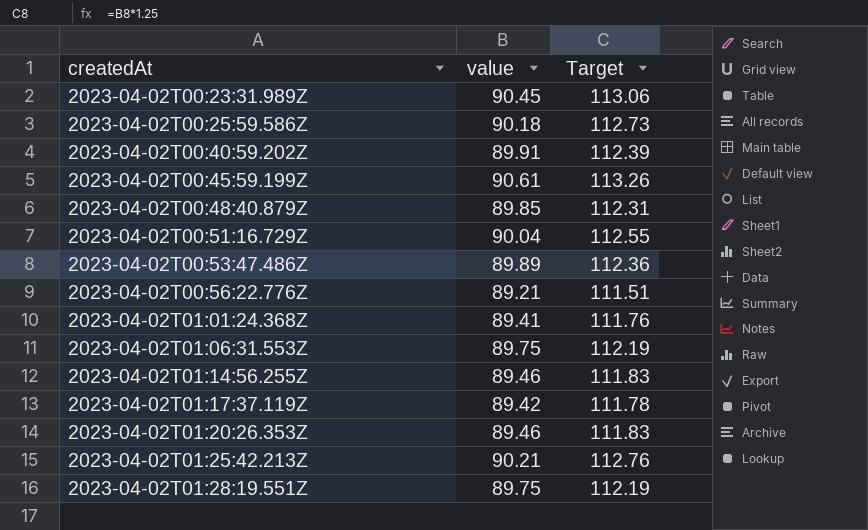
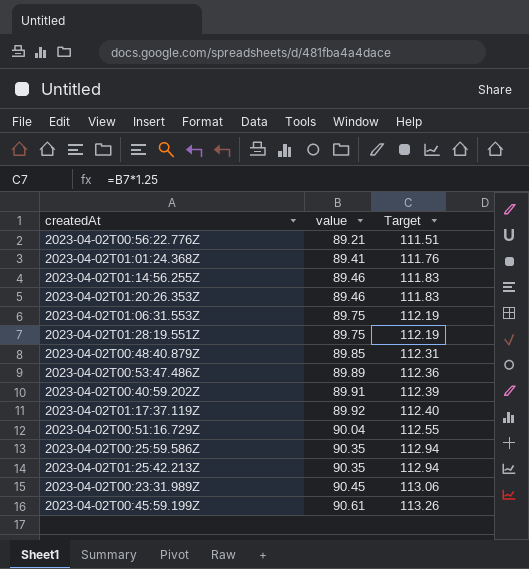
row order: createdAt ascending -> value ascending
2023-04-02T01:17:37.119Z | value: 89.42 -> 89.92
2023-04-02T01:17:37.119Z | Target: 111.78 -> 112.40
2023-04-02T00:25:59.586Z | value: 90.18 -> 90.35
2023-04-02T00:25:59.586Z | Target: 112.73 -> 112.94
2023-04-02T01:25:42.213Z | value: 90.21 -> 90.35
2023-04-02T01:25:42.213Z | Target: 112.76 -> 112.94

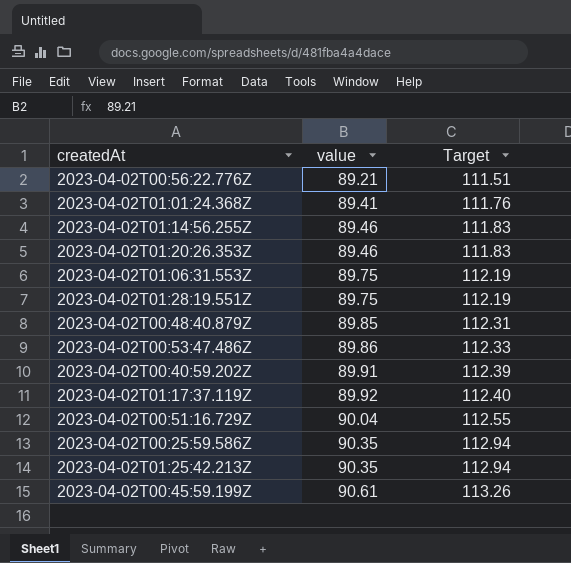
row 2023-04-02T00:23:31.989Z: 90.45 | 113.06 -> none
2023-04-02T00:53:47.486Z | value: 89.89 -> 89.86
2023-04-02T00:53:47.486Z | Target: 112.36 -> 112.33

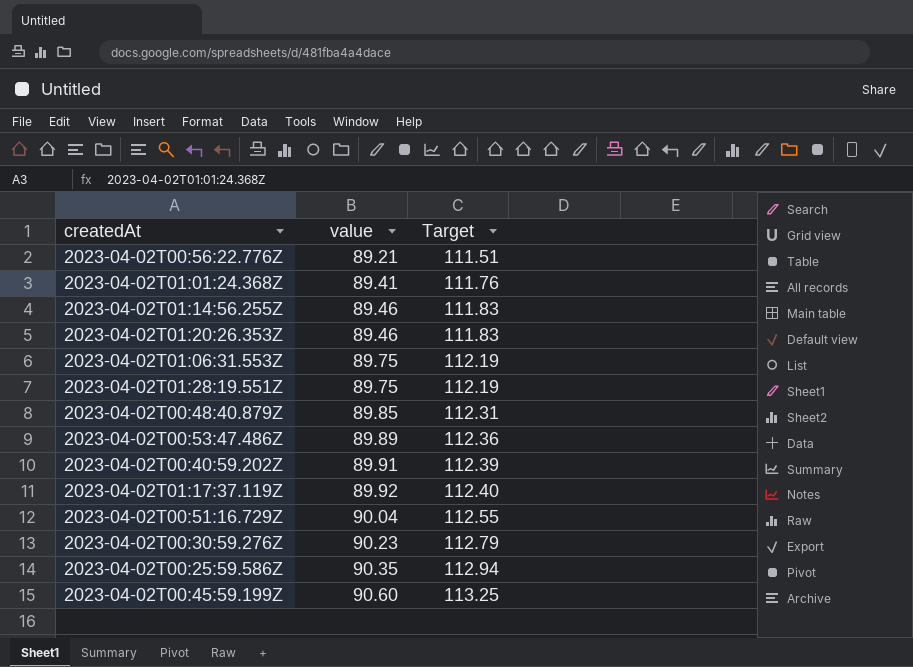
row 2023-04-02T01:25:42.213Z: 90.35 | 112.94 -> none
2023-04-02T00:53:47.486Z | value: 89.86 -> 89.89
2023-04-02T00:53:47.486Z | Target: 112.33 -> 112.36
row 2023-04-02T00:30:59.276Z: none -> 90.23 | 112.79
2023-04-02T00:45:59.199Z | value: 90.61 -> 90.60
2023-04-02T00:45:59.199Z | Target: 113.26 -> 113.25

